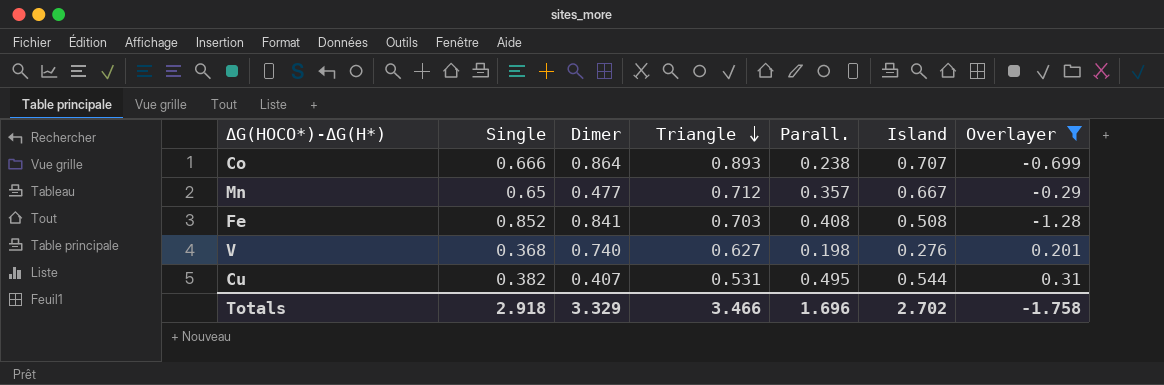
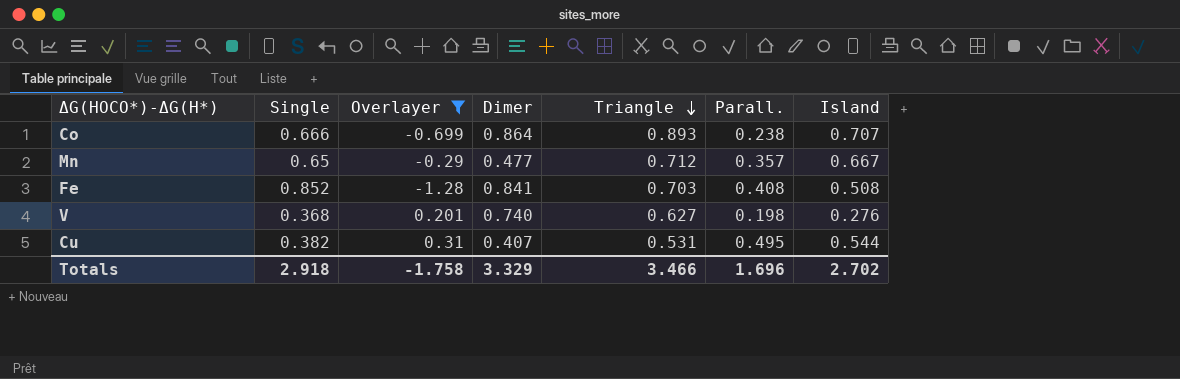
column Overlayer | position: 7 -> 3

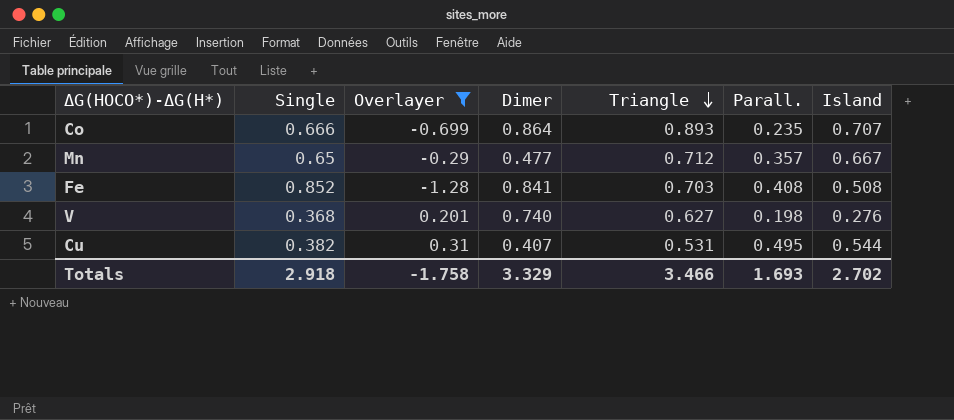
Co | Parall.: 0.238 -> 0.235
Totals | Parall.: 1.696 -> 1.693

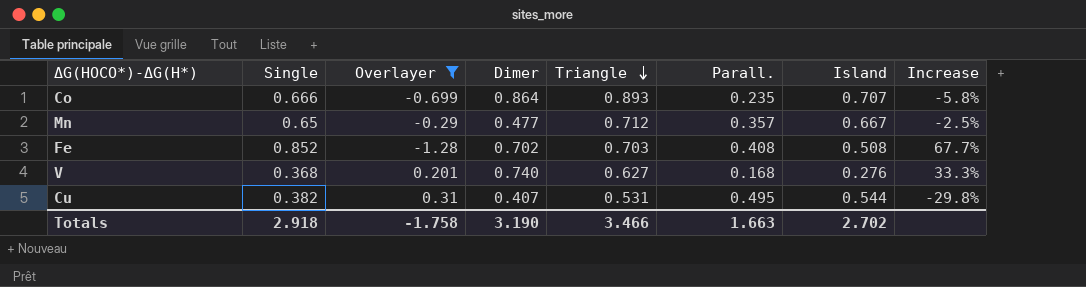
column Increase | formula: none -> ([Single] - [Island]) / [Island]
Fe | Dimer: 0.841 -> 0.702
V | Parall.: 0.198 -> 0.168
Totals | Dimer: 3.329 -> 3.190
Totals | Parall.: 1.693 -> 1.663

